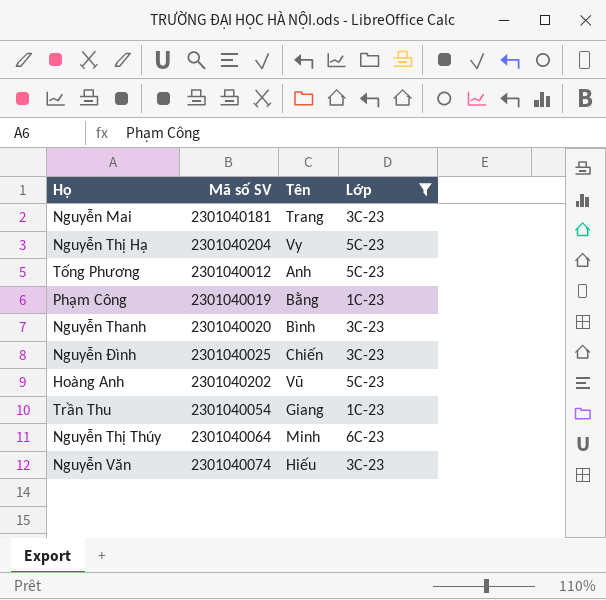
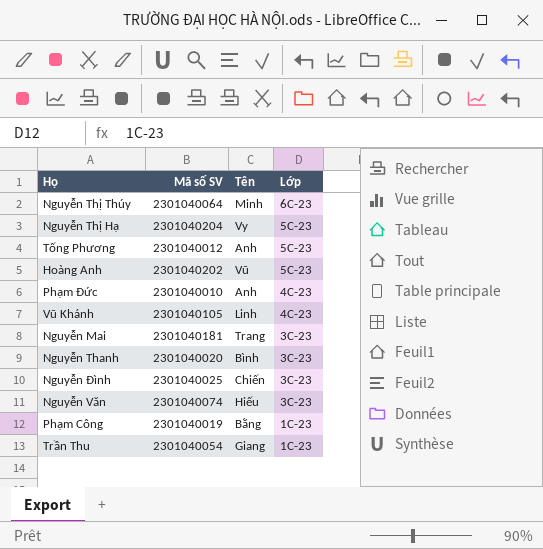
filter: Lớp != 4C-23 -> none
row order: none -> Lớp descending

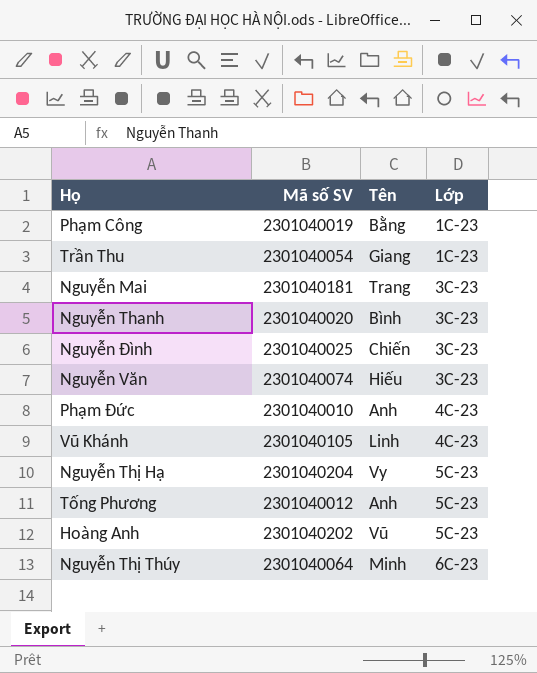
row order: Lớp descending -> Lớp ascending

